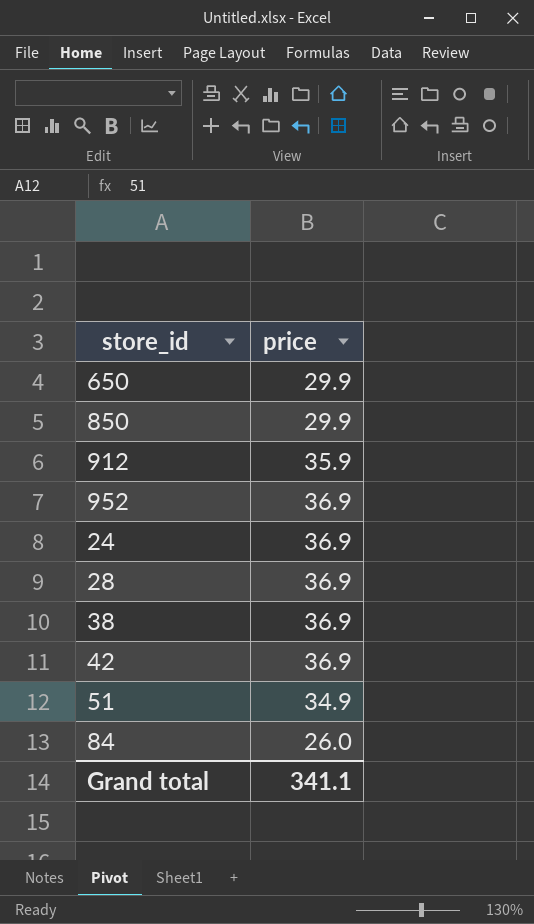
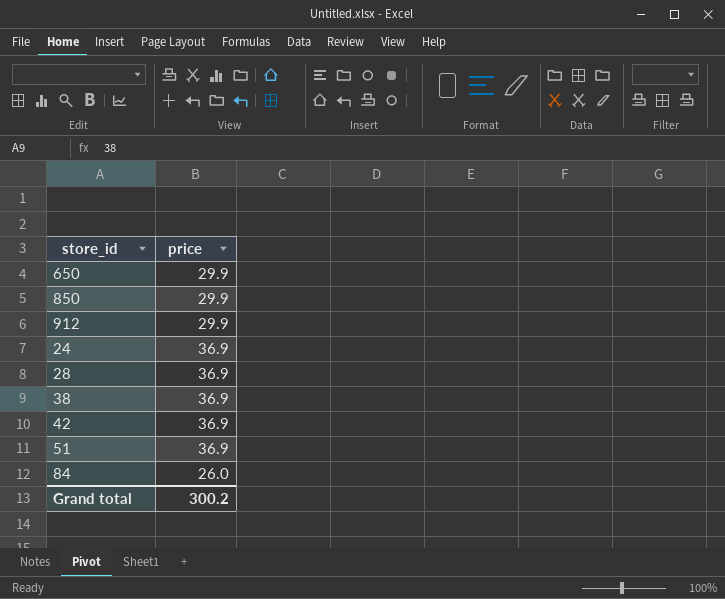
row 952: 36.9 -> none
912 | price: 35.9 -> 29.9
51 | price: 34.9 -> 36.9
Grand total | price: 341.1 -> 300.2

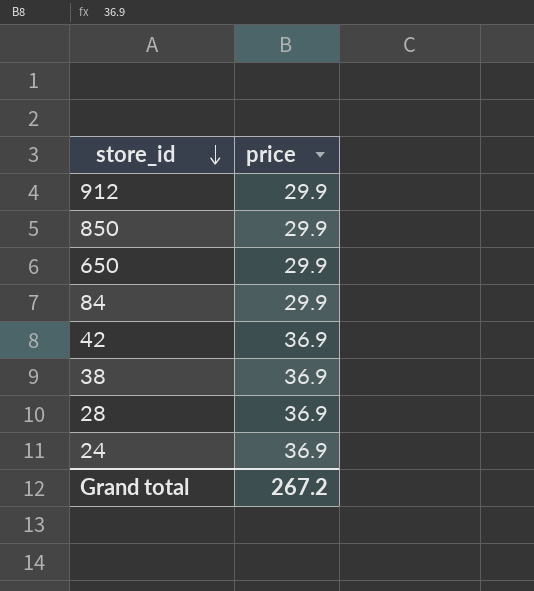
row order: none -> store_id descending
row 51: 36.9 -> none
84 | price: 26.0 -> 29.9
Grand total | price: 300.2 -> 267.2

